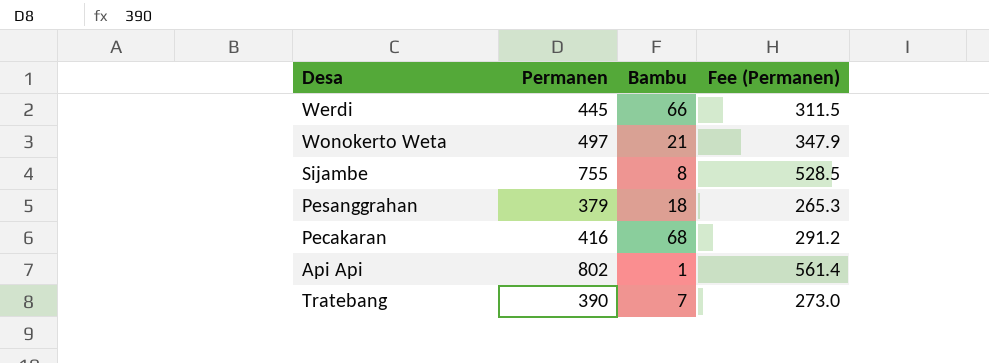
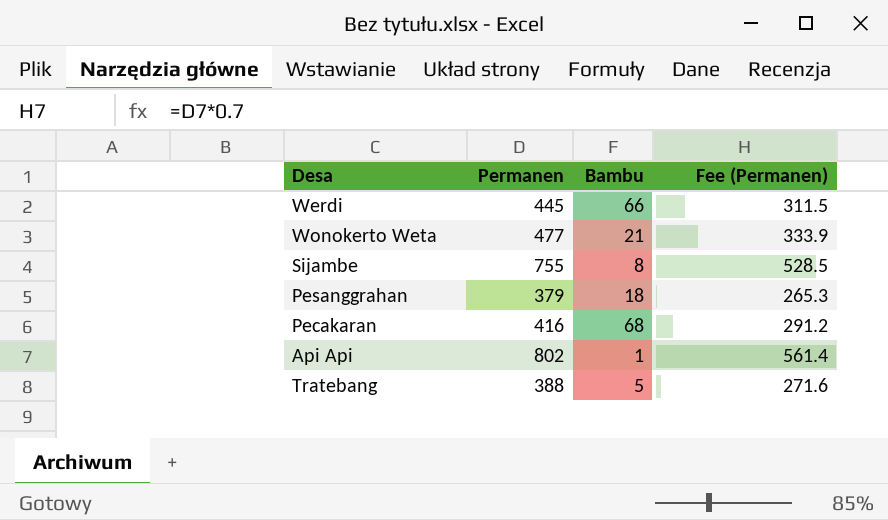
Wonokerto Weta | Permanen: 497 -> 477
Wonokerto Weta | Fee (Permanen): 347.9 -> 333.9
Tratebang | Permanen: 390 -> 388
Tratebang | Bambu: 7 -> 5
Tratebang | Fee (Permanen): 273.0 -> 271.6

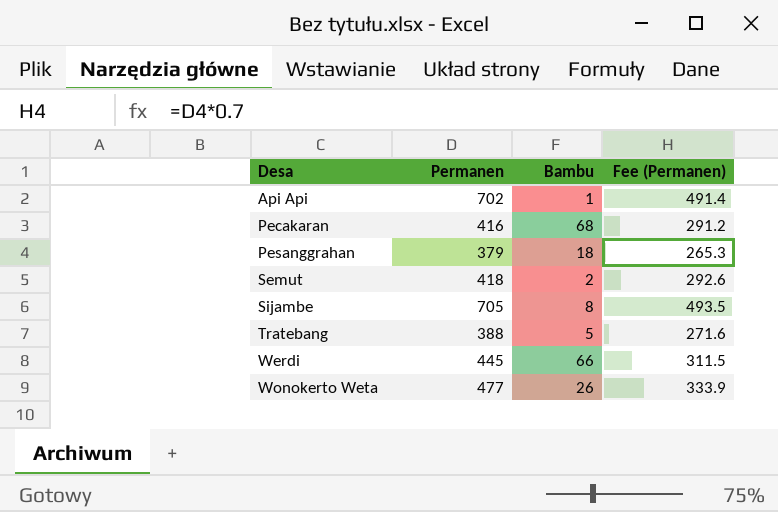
row order: none -> Desa ascending
Api Api | Permanen: 802 -> 702
Api Api | Fee (Permanen): 561.4 -> 491.4
row Semut: none -> 418 | 2 | 292.6
Sijambe | Permanen: 755 -> 705
Sijambe | Fee (Permanen): 528.5 -> 493.5
Wonokerto Weta | Bambu: 21 -> 26

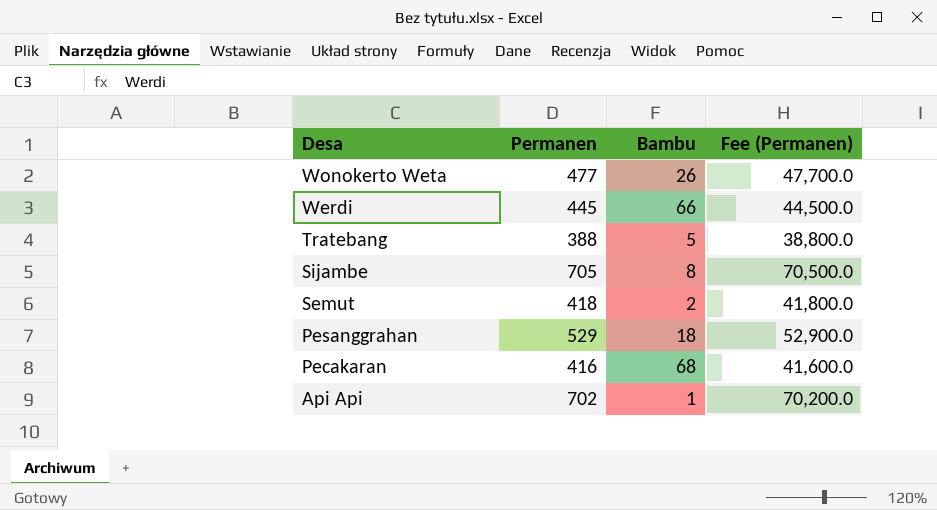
row order: Desa ascending -> Desa descending
column Fee (Permanen) | formula: [Permanen] * 0.7 -> [Permanen] * 100
Pesanggrahan | Permanen: 379 -> 529

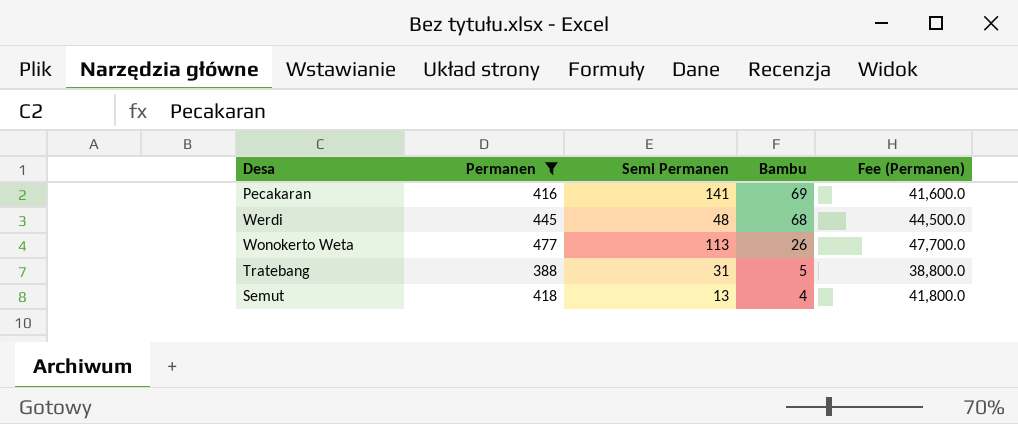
filter: none -> Permanen <= 477
row order: Desa descending -> Bambu descending
column Semi Permanen | position: none -> 3
Pecakaran | Bambu: 68 -> 69
Werdi | Bambu: 66 -> 68
Semut | Bambu: 2 -> 4

